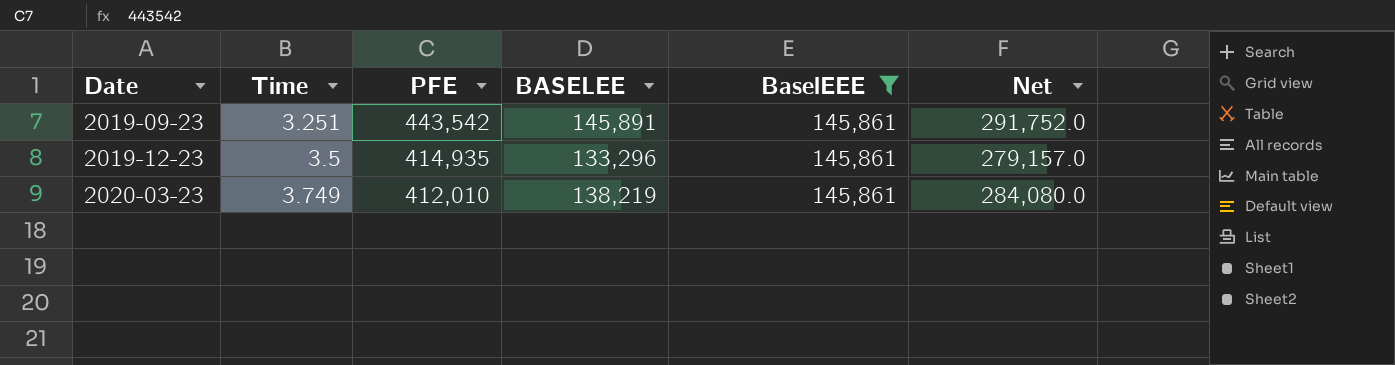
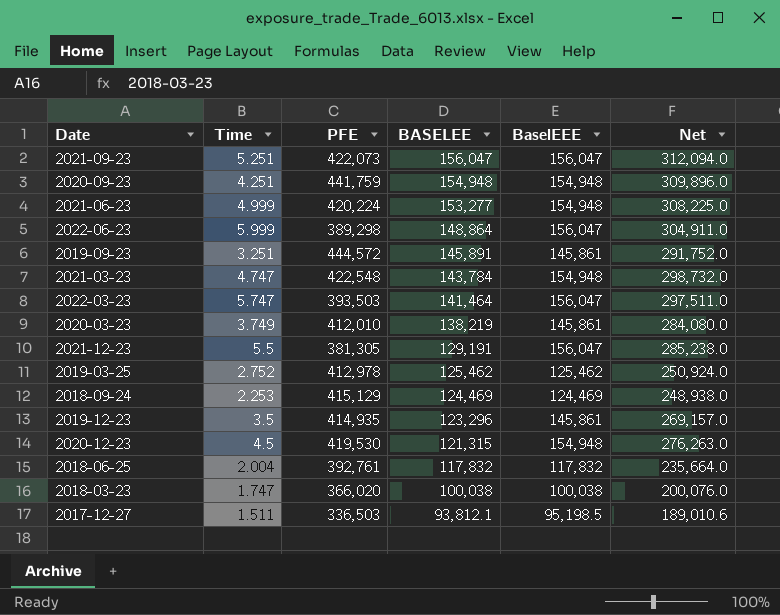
filter: BaselEEE = 145,861 -> none
row order: Date ascending -> BASELEE descending
2019-09-23 | PFE: 443,542 -> 444,572
2019-12-23 | BASELEE: 133,296 -> 123,296
2019-12-23 | Net: 279,157.0 -> 269,157.0

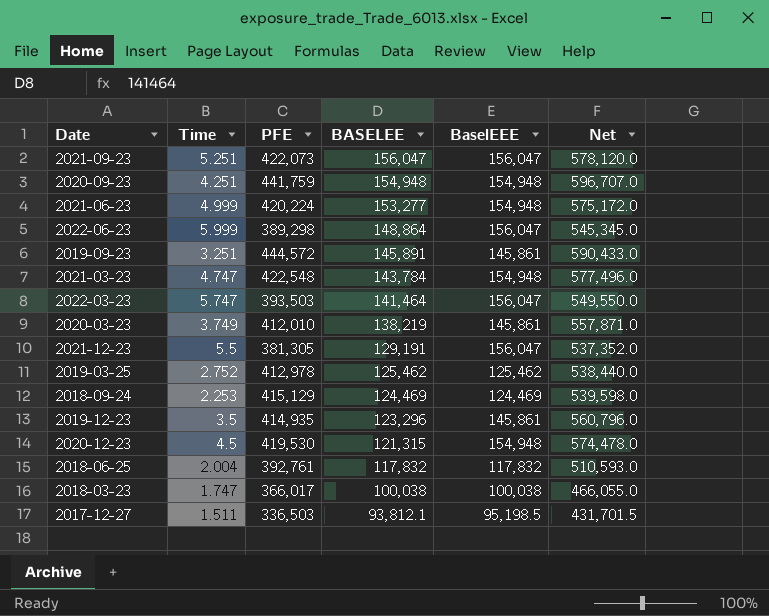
column Net | formula: [BASELEE] + [BaselEEE] -> [PFE] + [BaselEEE]
2018-03-23 | PFE: 366,020 -> 366,017

